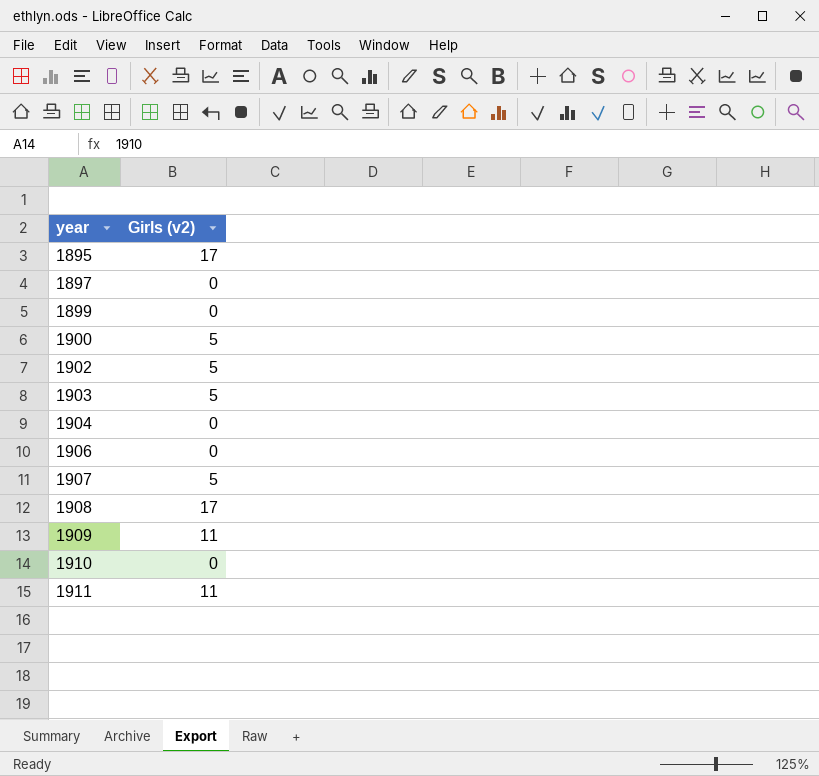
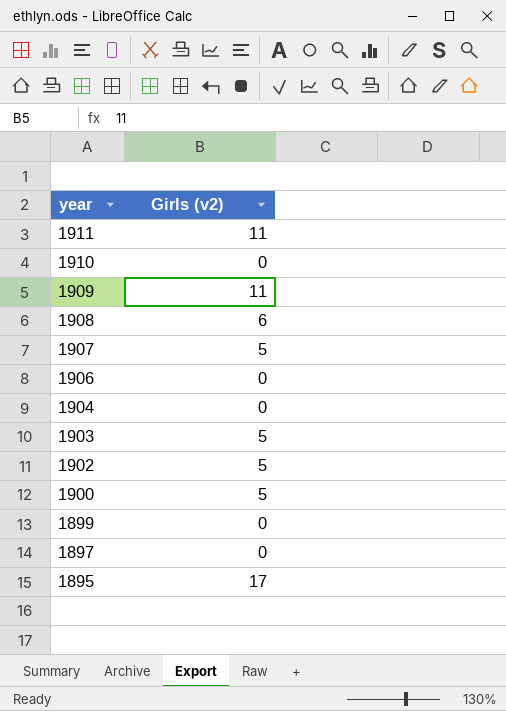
row order: year ascending -> year descending
1908 | Girls (v2): 17 -> 6

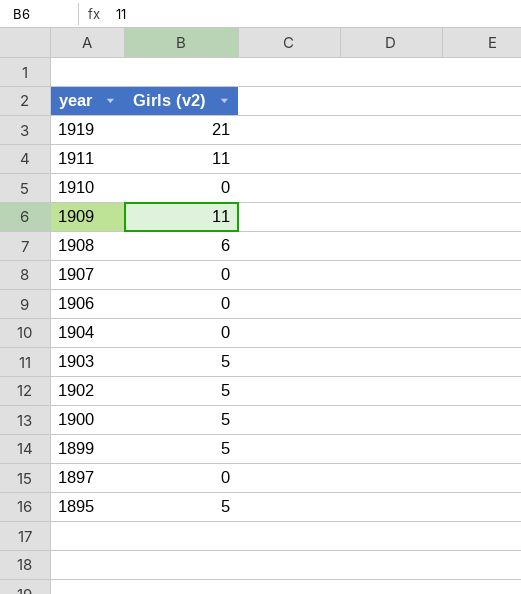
row 1919: none -> 21
1907 | Girls (v2): 5 -> 0
1899 | Girls (v2): 0 -> 5
1895 | Girls (v2): 17 -> 5

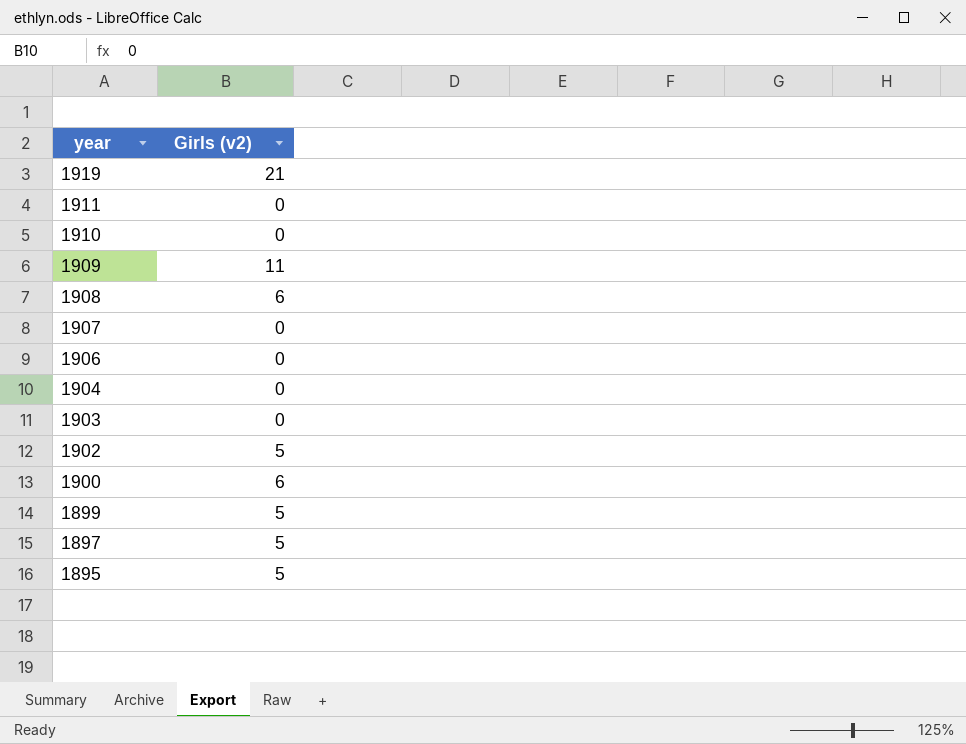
1911 | Girls (v2): 11 -> 0
1903 | Girls (v2): 5 -> 0
1900 | Girls (v2): 5 -> 6
1897 | Girls (v2): 0 -> 5

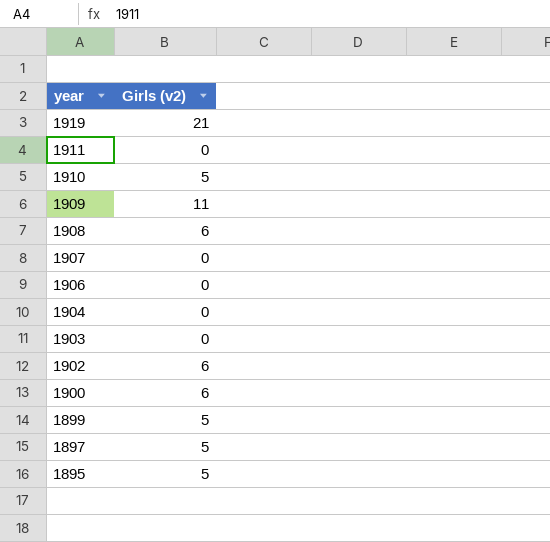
1910 | Girls (v2): 0 -> 5
1902 | Girls (v2): 5 -> 6

